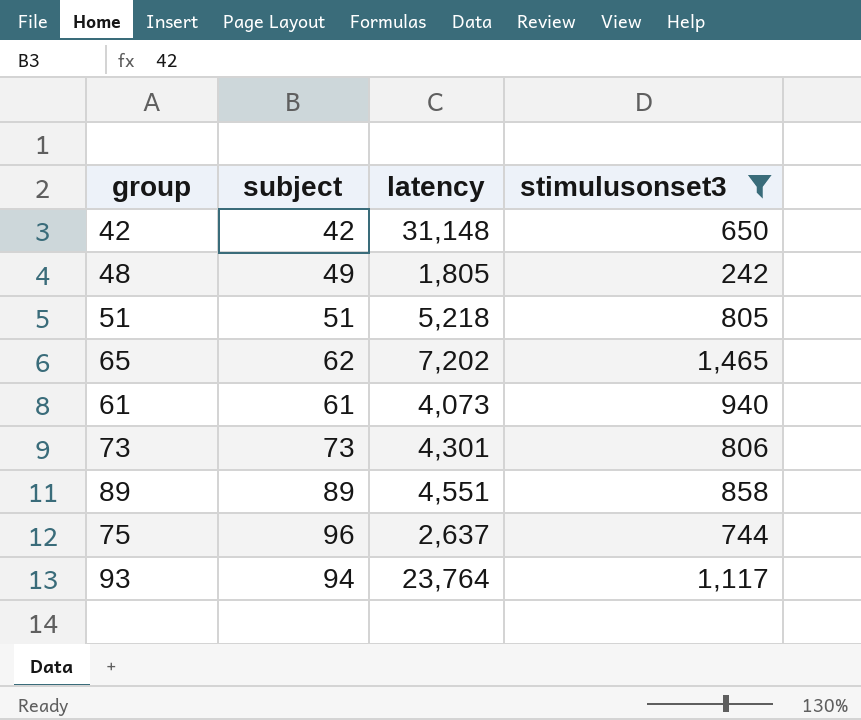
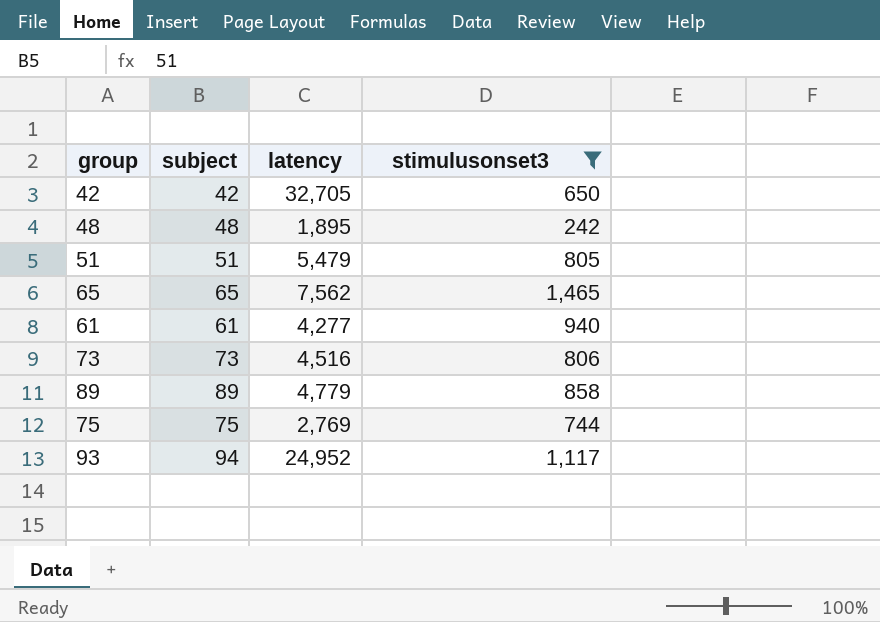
42 | latency: 31,148 -> 32,705
48 | subject: 49 -> 48
48 | latency: 1,805 -> 1,895
51 | latency: 5,218 -> 5,479
65 | subject: 62 -> 65
65 | latency: 7,202 -> 7,562
61 | latency: 4,073 -> 4,277
73 | latency: 4,301 -> 4,516
89 | latency: 4,551 -> 4,779
75 | subject: 96 -> 75
75 | latency: 2,637 -> 2,769
93 | latency: 23,764 -> 24,952

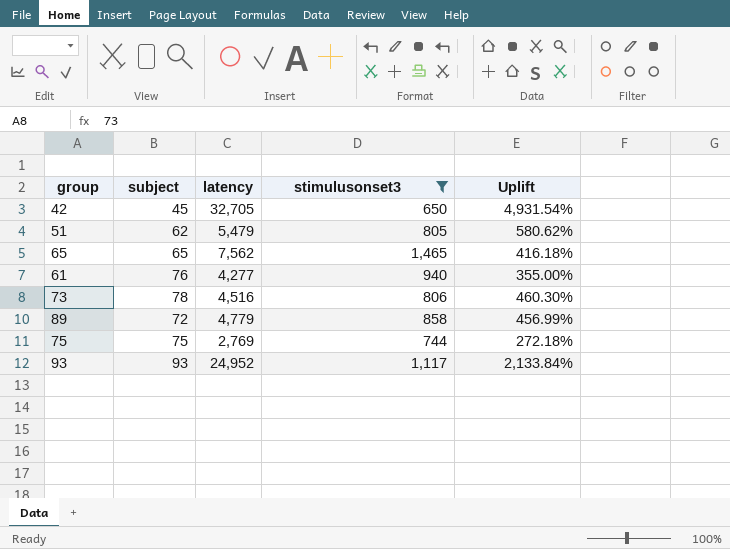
column Uplift | formula: none -> ([latency] - [stimulusonset3]) / [stimulusonset3]
row 48: 48 | 1,895 | 242 -> none
42 | subject: 42 -> 45
51 | subject: 51 -> 62
61 | subject: 61 -> 76
73 | subject: 73 -> 78
89 | subject: 89 -> 72
93 | subject: 94 -> 93

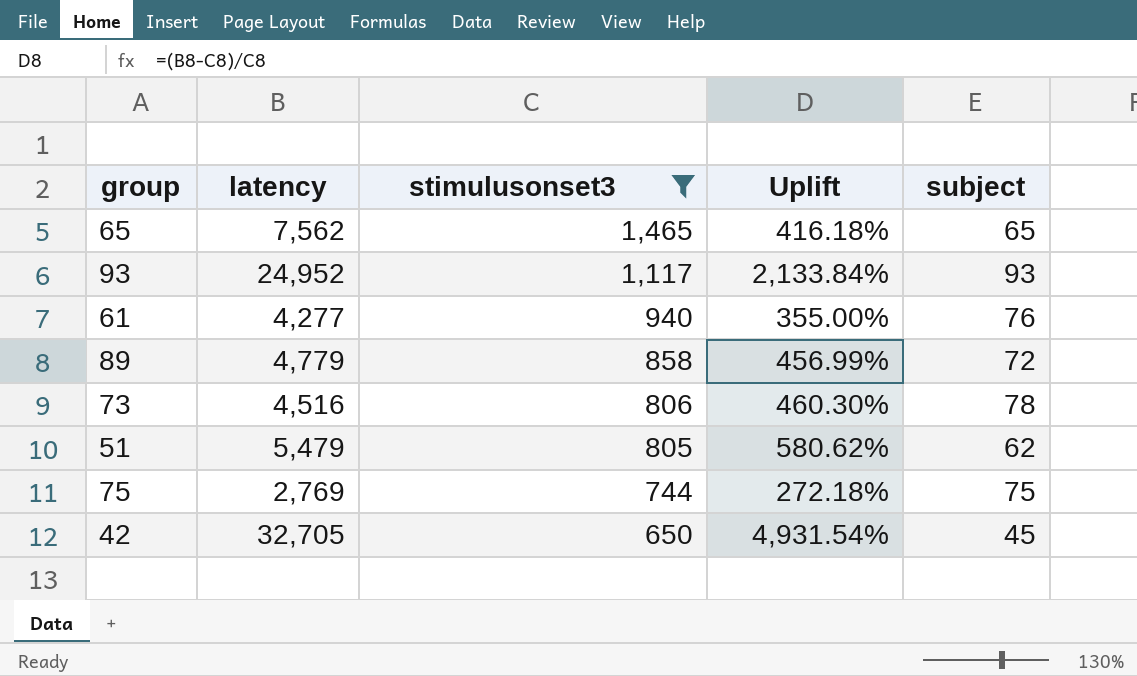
row order: none -> stimulusonset3 descending
column subject | position: 2 -> 5

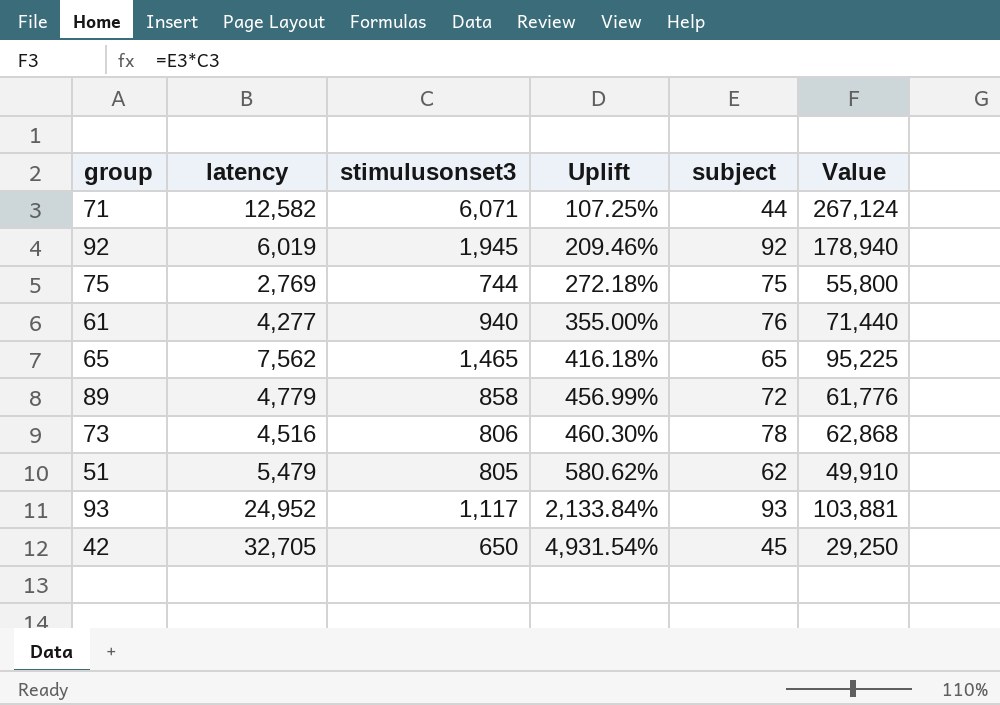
filter: stimulusonset3 <= 1,465 -> none
row order: stimulusonset3 descending -> Uplift ascending
column Value | formula: none -> [stimulusonset3] * [subject]

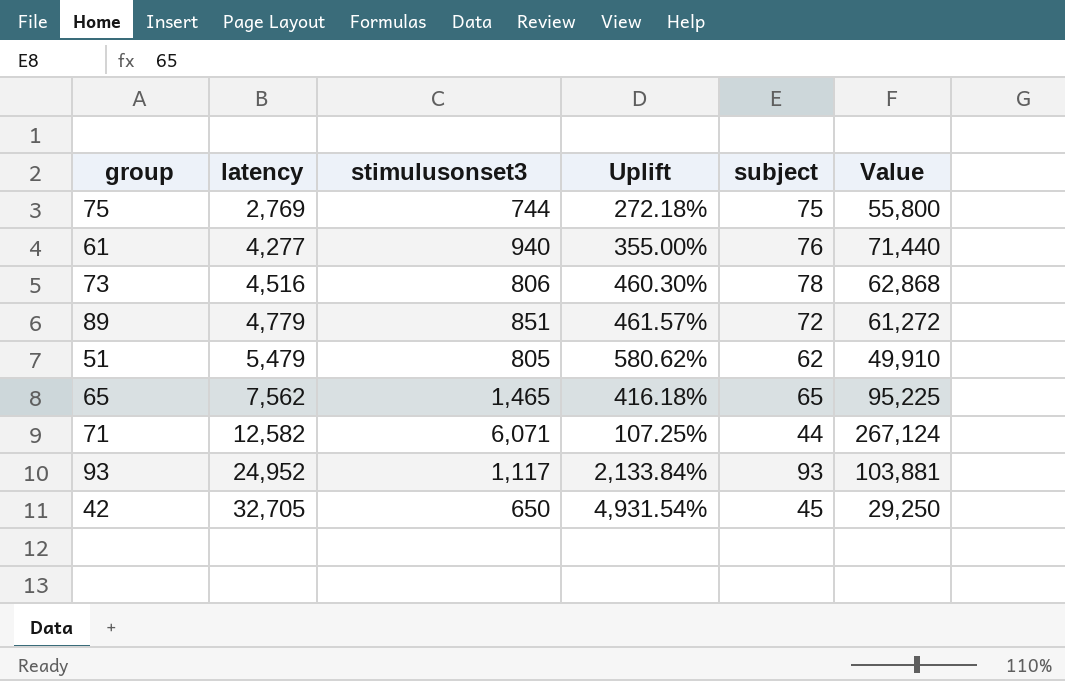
row order: Uplift ascending -> latency ascending
row 92: 6,019 | 1,945 | 209.46% | 92 | 178,940 -> none
89 | stimulusonset3: 858 -> 851
89 | Uplift: 456.99% -> 461.57%
89 | Value: 61,776 -> 61,272

